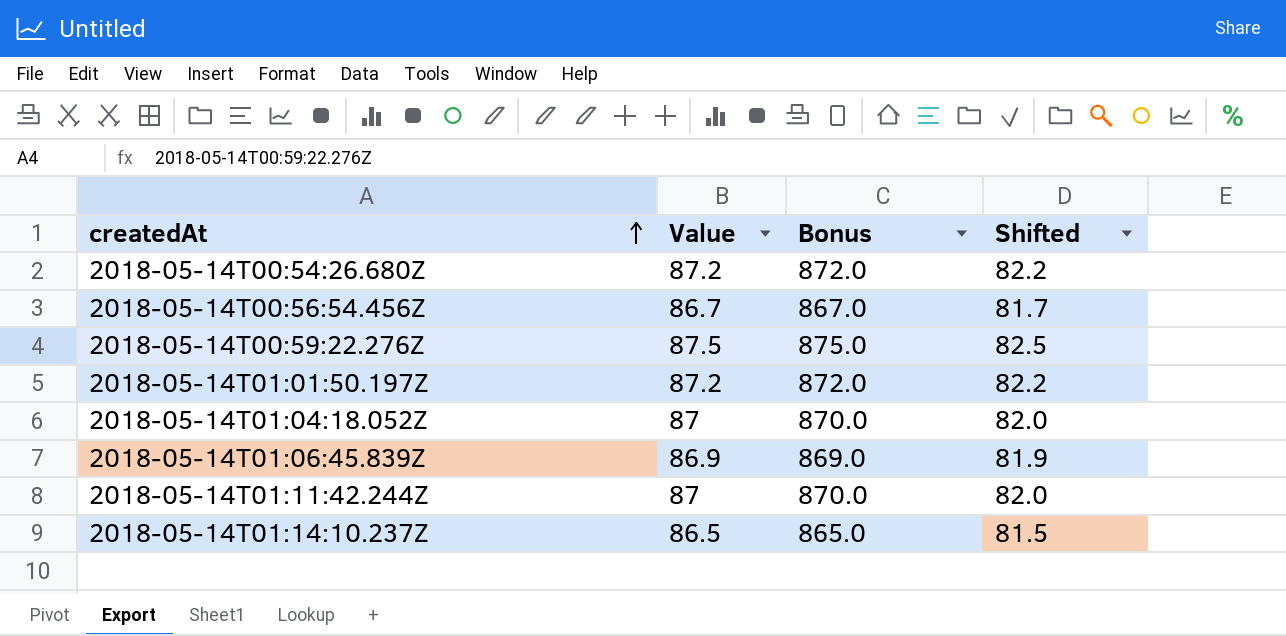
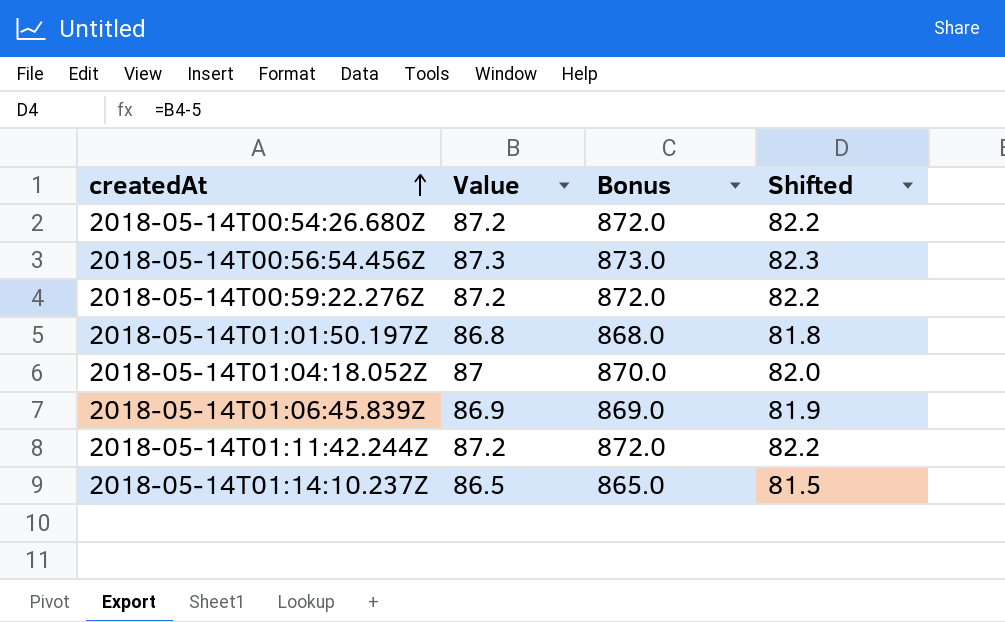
2018-05-14T00:56:54.456Z | Value: 86.7 -> 87.3
2018-05-14T00:56:54.456Z | Bonus: 867.0 -> 873.0
2018-05-14T00:56:54.456Z | Shifted: 81.7 -> 82.3
2018-05-14T00:59:22.276Z | Value: 87.5 -> 87.2
2018-05-14T00:59:22.276Z | Bonus: 875.0 -> 872.0
2018-05-14T00:59:22.276Z | Shifted: 82.5 -> 82.2
2018-05-14T01:01:50.197Z | Value: 87.2 -> 86.8
2018-05-14T01:01:50.197Z | Bonus: 872.0 -> 868.0
2018-05-14T01:01:50.197Z | Shifted: 82.2 -> 81.8
2018-05-14T01:11:42.244Z | Value: 87 -> 87.2
2018-05-14T01:11:42.244Z | Bonus: 870.0 -> 872.0
2018-05-14T01:11:42.244Z | Shifted: 82.0 -> 82.2

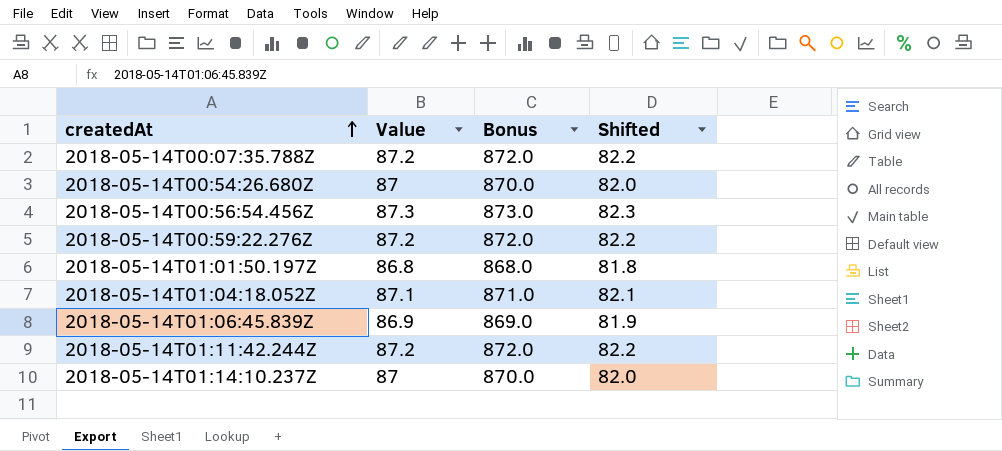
row 2018-05-14T00:07:35.788Z: none -> 87.2 | 872.0 | 82.2
2018-05-14T00:54:26.680Z | Value: 87.2 -> 87
2018-05-14T00:54:26.680Z | Bonus: 872.0 -> 870.0
2018-05-14T00:54:26.680Z | Shifted: 82.2 -> 82.0
2018-05-14T01:04:18.052Z | Value: 87 -> 87.1
2018-05-14T01:04:18.052Z | Bonus: 870.0 -> 871.0
2018-05-14T01:04:18.052Z | Shifted: 82.0 -> 82.1
2018-05-14T01:14:10.237Z | Value: 86.5 -> 87
2018-05-14T01:14:10.237Z | Bonus: 865.0 -> 870.0
2018-05-14T01:14:10.237Z | Shifted: 81.5 -> 82.0

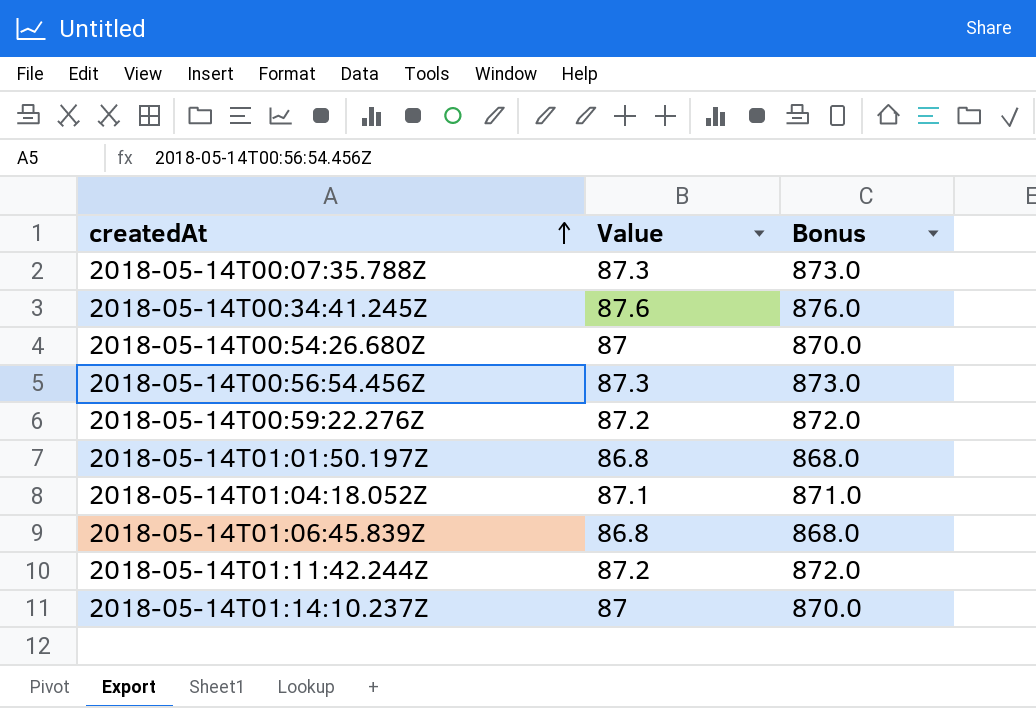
column Shifted | formula: [Value] - 5 -> none
2018-05-14T00:07:35.788Z | Value: 87.2 -> 87.3
2018-05-14T00:07:35.788Z | Bonus: 872.0 -> 873.0
row 2018-05-14T00:34:41.245Z: none -> 87.6 | 876.0
2018-05-14T01:06:45.839Z | Value: 86.9 -> 86.8
2018-05-14T01:06:45.839Z | Bonus: 869.0 -> 868.0

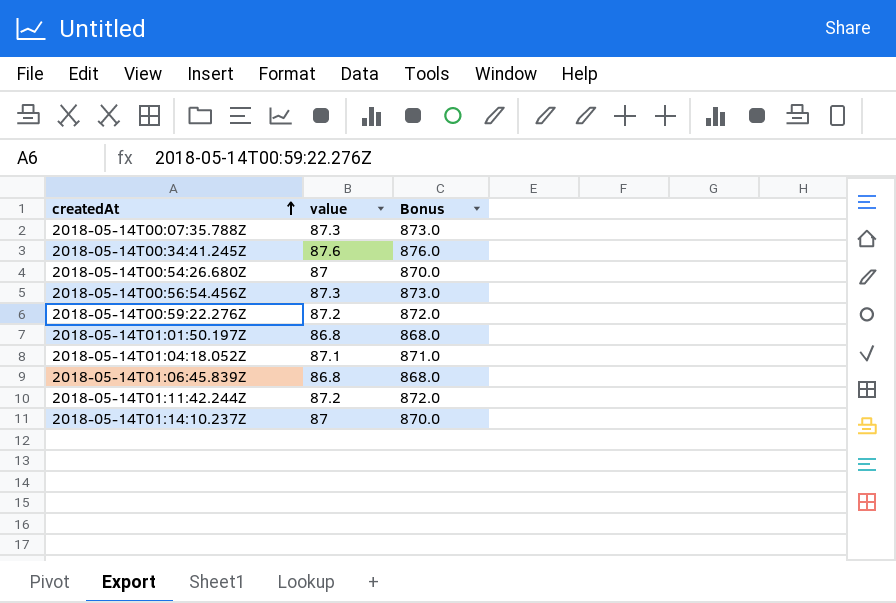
column name: Value -> value

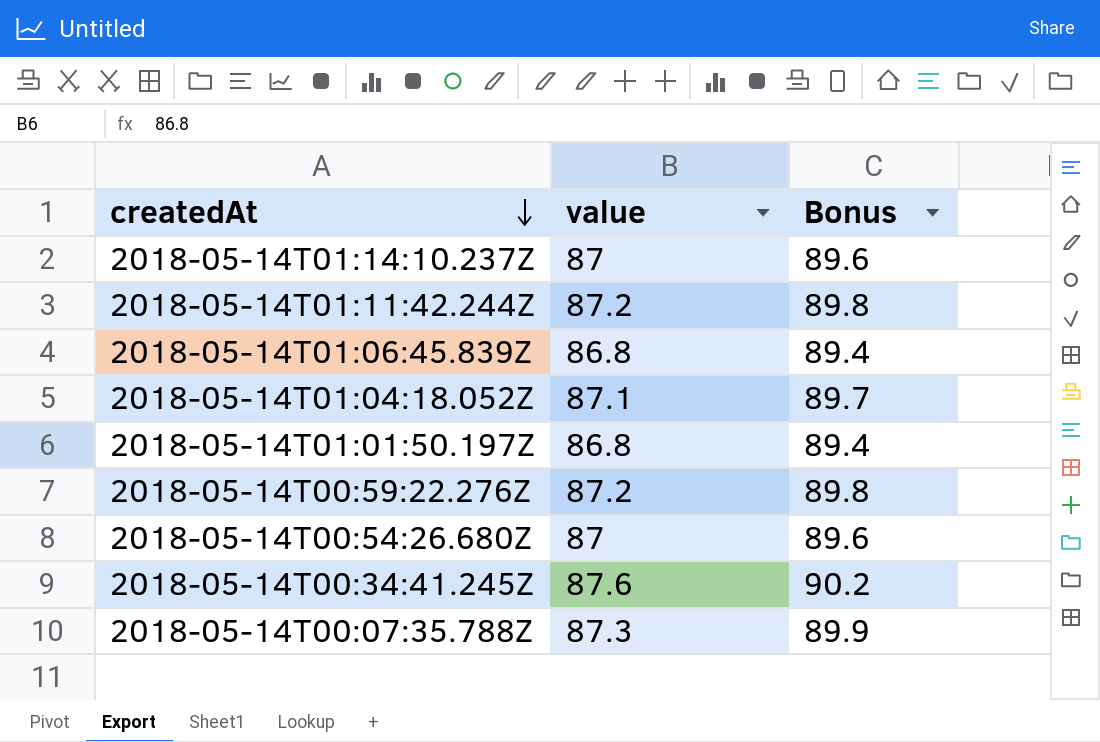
row order: createdAt ascending -> createdAt descending
column Bonus | formula: [value] * 10 -> [value] * 1.03
row 2018-05-14T00:56:54.456Z: 87.3 | 873.0 -> none

